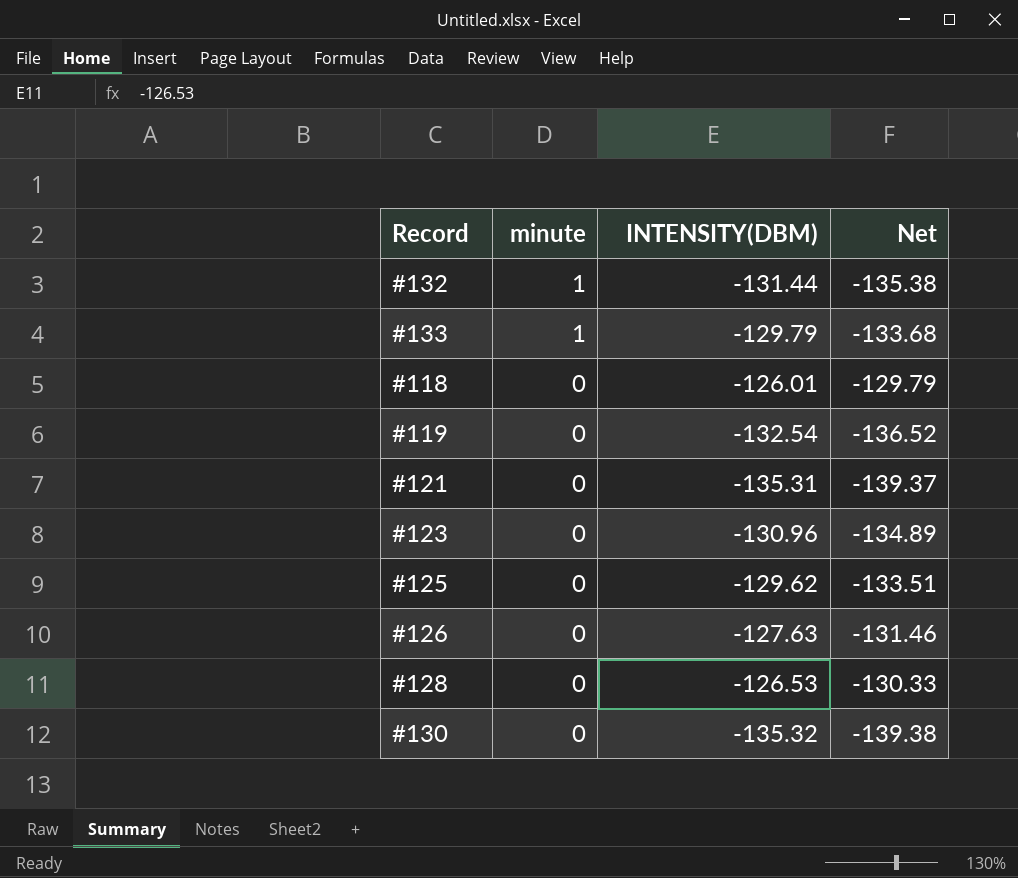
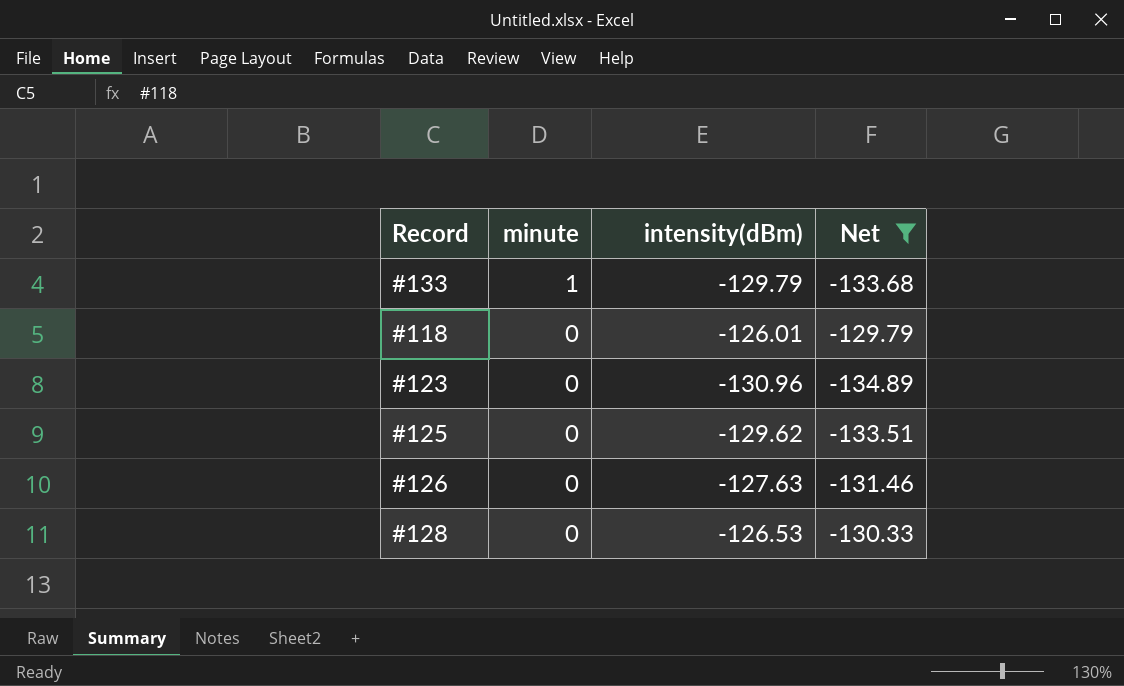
filter: none -> Net >= -134.89
column name: INTENSITY(DBM) -> intensity(dBm)

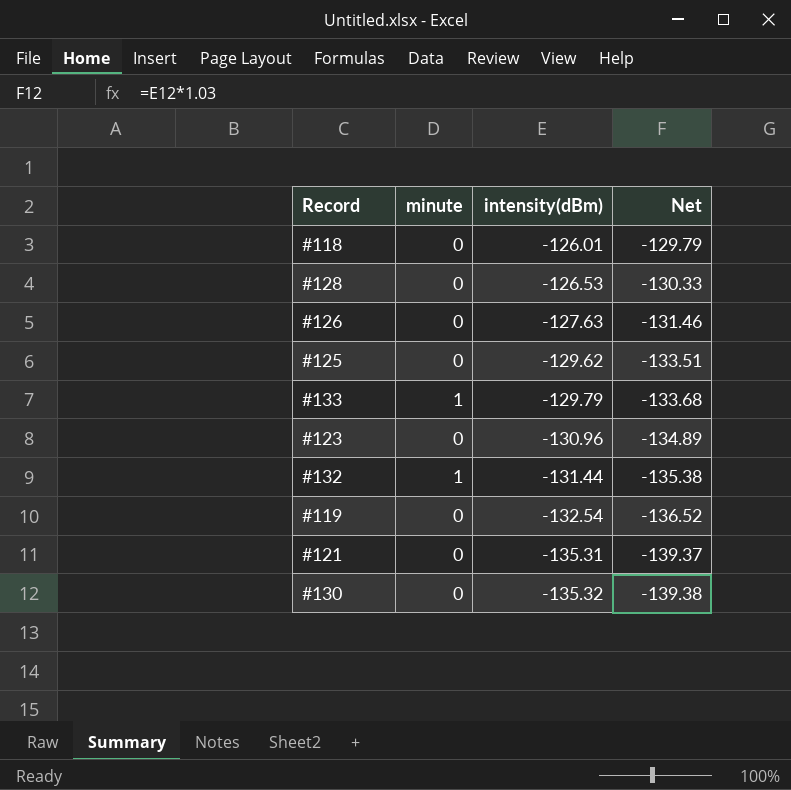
filter: Net >= -134.89 -> none
row order: minute descending -> intensity(dBm) descending

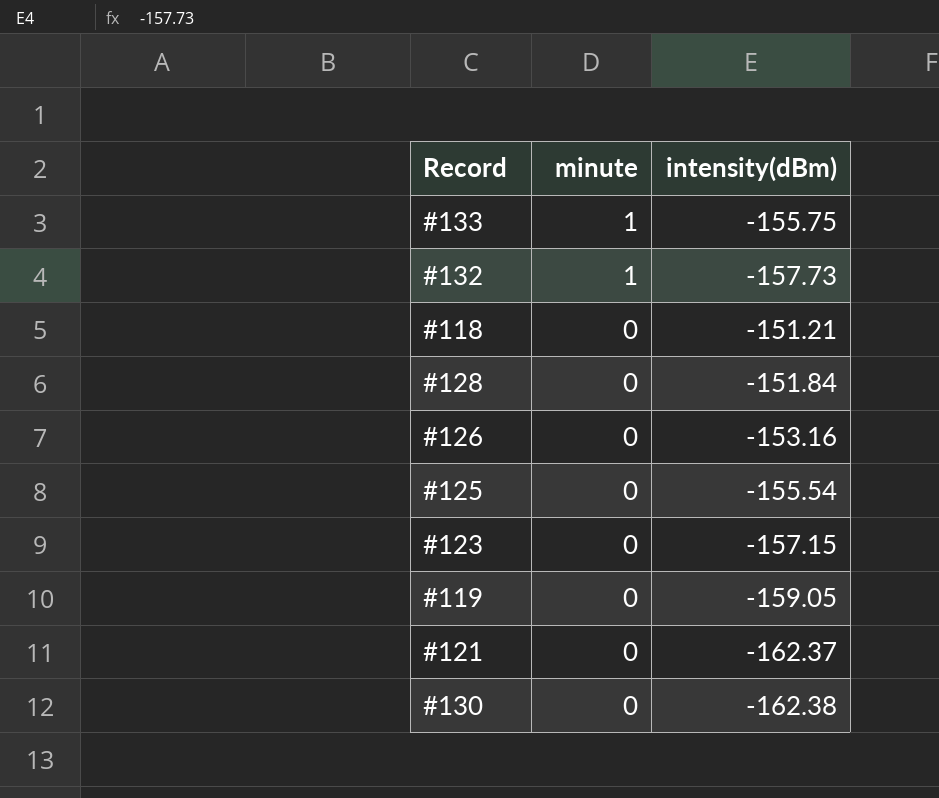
row order: intensity(dBm) descending -> minute descending
column Net | formula: [intensity(dBm)] * 1.03 -> none
#133 | intensity(dBm): -129.79 -> -155.75
#132 | intensity(dBm): -131.44 -> -157.73
#118 | intensity(dBm): -126.01 -> -151.21
#128 | intensity(dBm): -126.53 -> -151.84
#126 | intensity(dBm): -127.63 -> -153.16
#125 | intensity(dBm): -129.62 -> -155.54
#123 | intensity(dBm): -130.96 -> -157.15
#119 | intensity(dBm): -132.54 -> -159.05
#121 | intensity(dBm): -135.31 -> -162.37
#130 | intensity(dBm): -135.32 -> -162.38

